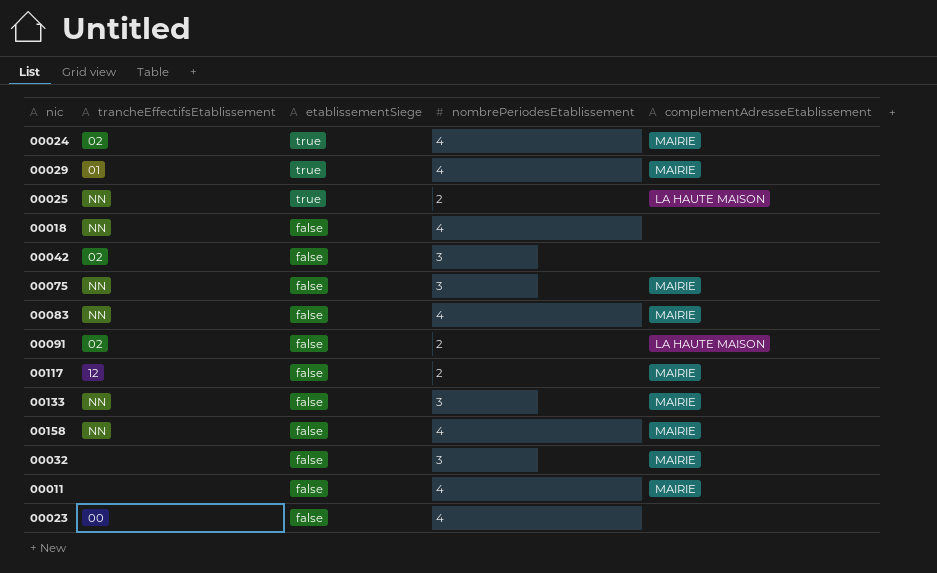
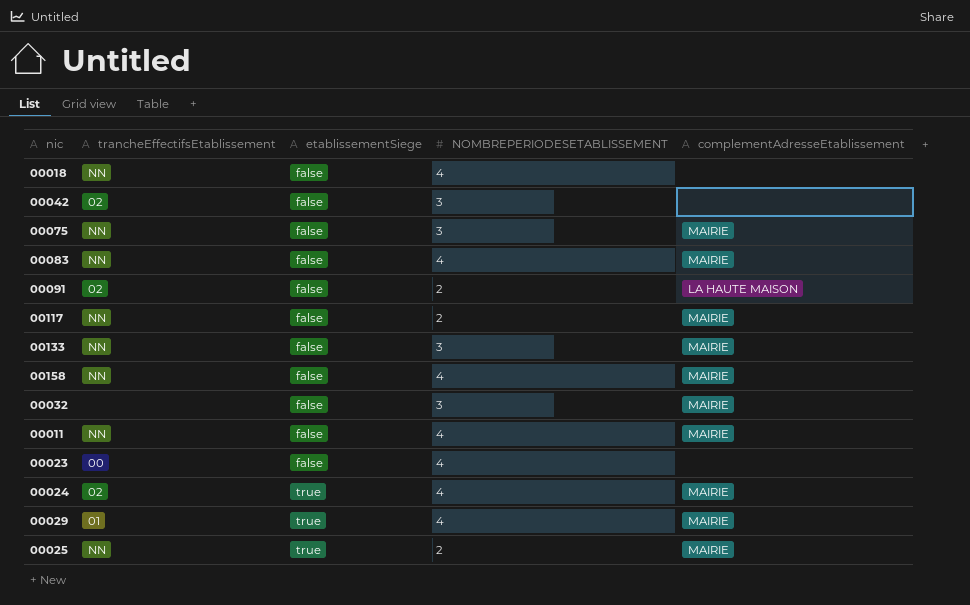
row order: etablissementSiege descending -> etablissementSiege ascending
column name: nombrePeriodesEtablissement -> NOMBREPERIODESETABLISSEMENT
00117 | trancheEffectifsEtablissement: 12 -> NN
00011 | trancheEffectifsEtablissement: none -> NN
00025 | complementAdresseEtablissement: LA HAUTE MAISON -> MAIRIE

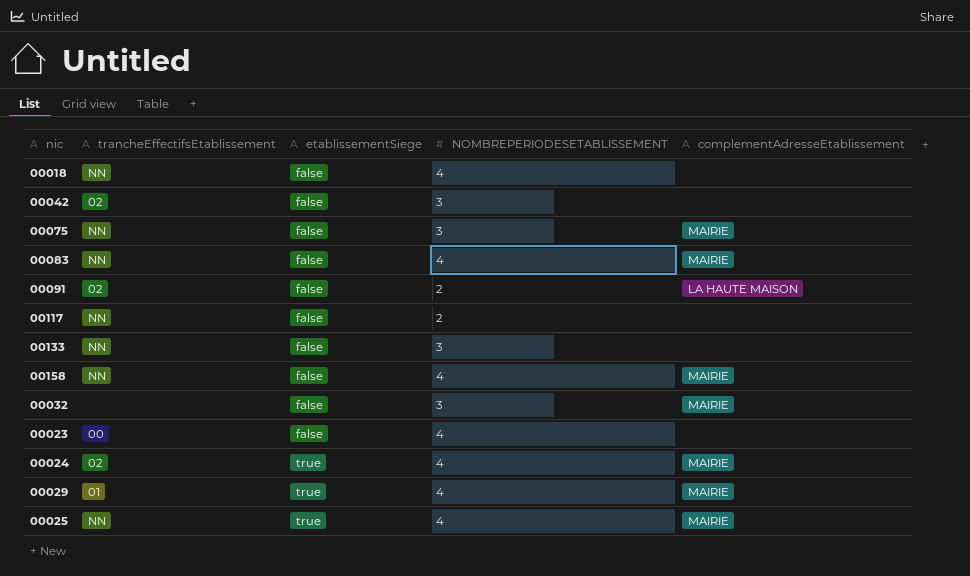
row 00011: NN | false | 4 | MAIRIE -> none
00117 | complementAdresseEtablissement: MAIRIE -> none
00133 | complementAdresseEtablissement: MAIRIE -> none
00025 | NOMBREPERIODESETABLISSEMENT: 2 -> 4

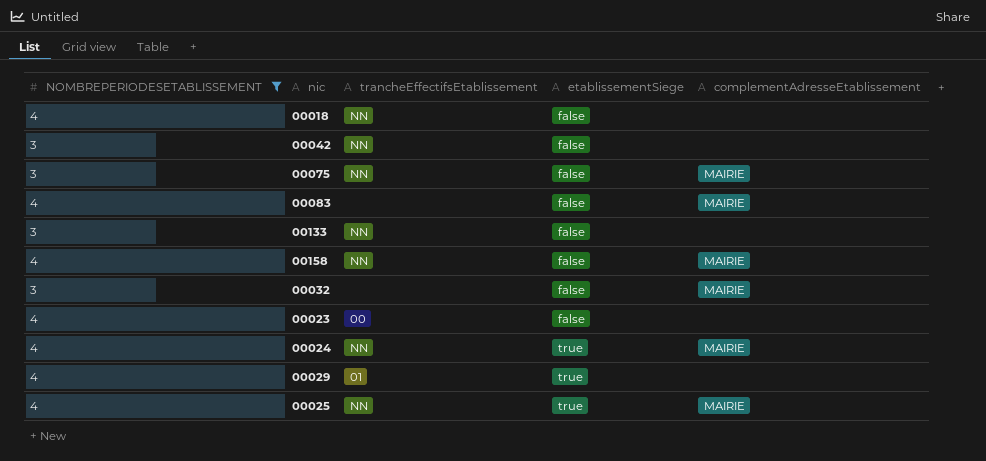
filter: none -> NOMBREPERIODESETABLISSEMENT != 2
column NOMBREPERIODESETABLISSEMENT | position: 4 -> 1
00042 | trancheEffectifsEtablissement: 02 -> NN
00083 | trancheEffectifsEtablissement: NN -> none
00024 | trancheEffectifsEtablissement: 02 -> NN
00029 | complementAdresseEtablissement: MAIRIE -> none

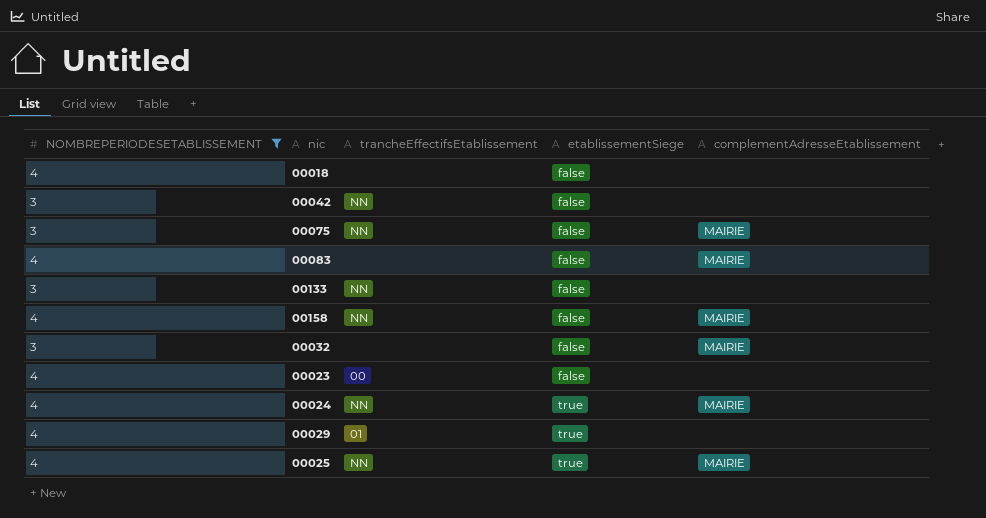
00018 | trancheEffectifsEtablissement: NN -> none

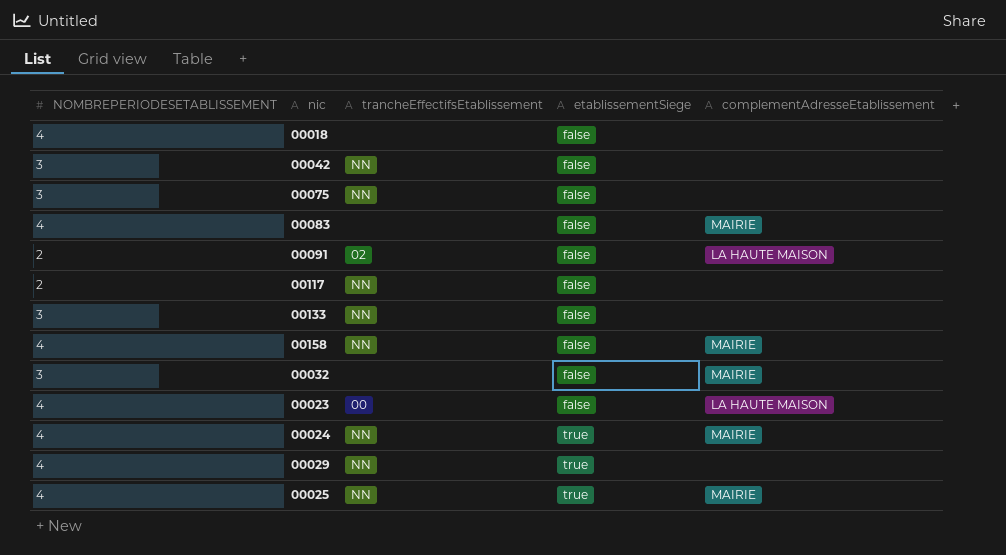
filter: NOMBREPERIODESETABLISSEMENT != 2 -> none
00075 | complementAdresseEtablissement: MAIRIE -> none
00023 | complementAdresseEtablissement: none -> LA HAUTE MAISON
00029 | trancheEffectifsEtablissement: 01 -> NN

